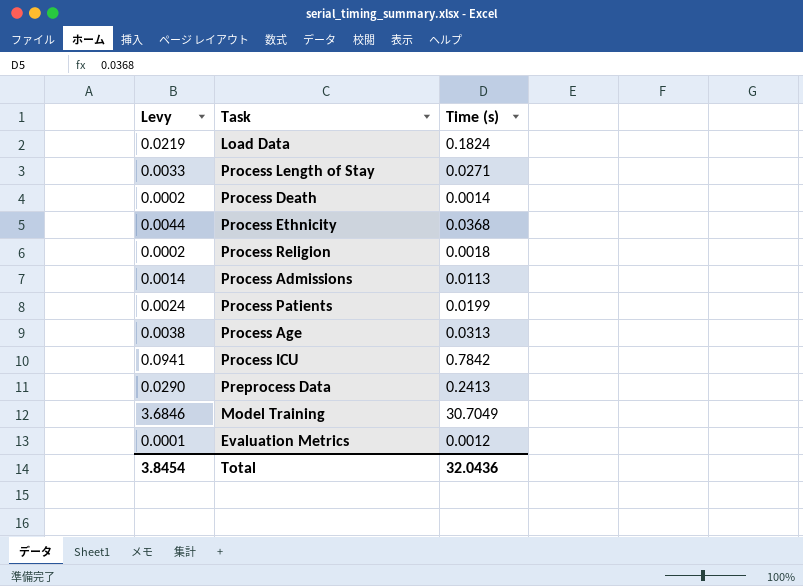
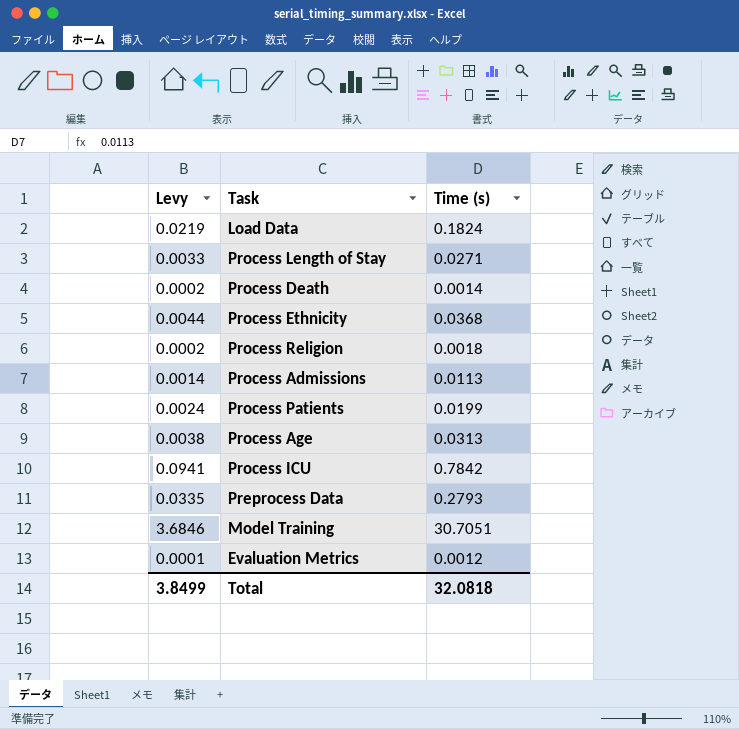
Preprocess Data | Levy: 0.0290 -> 0.0335
Preprocess Data | Time (s): 0.2413 -> 0.2793
Model Training | Time (s): 30.7049 -> 30.7051
Total | Levy: 3.8454 -> 3.8499
Total | Time (s): 32.0436 -> 32.0818

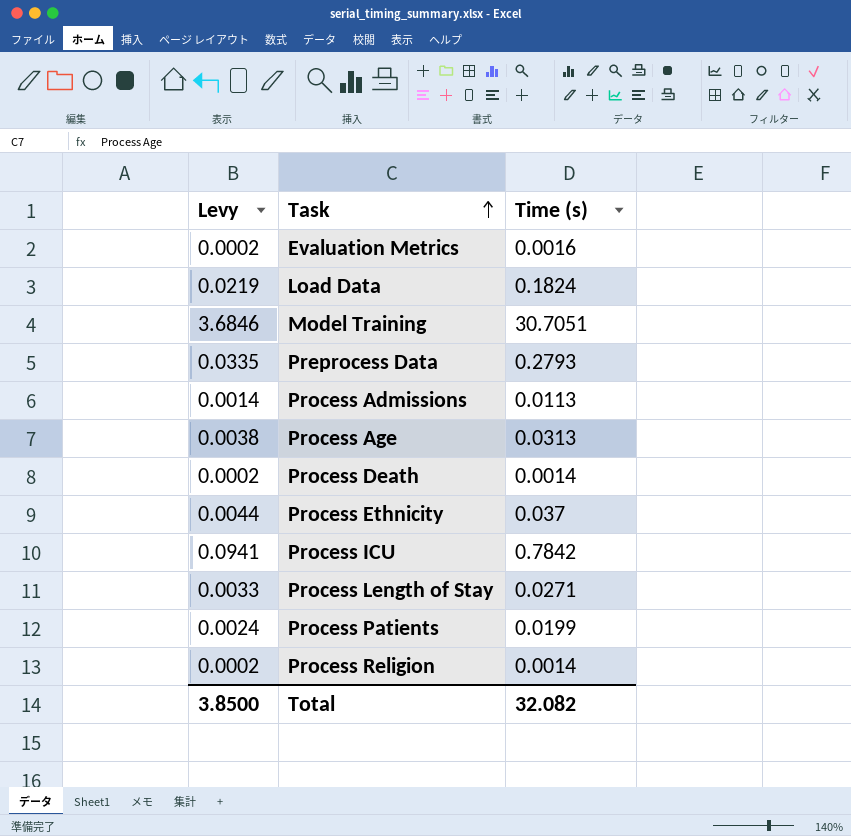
row order: none -> Task ascending
Evaluation Metrics | Levy: 0.0001 -> 0.0002
Evaluation Metrics | Time (s): 0.0012 -> 0.0016
Process Ethnicity | Time (s): 0.0368 -> 0.037
Process Religion | Time (s): 0.0018 -> 0.0014
Total | Levy: 3.8499 -> 3.8500
Total | Time (s): 32.0818 -> 32.082

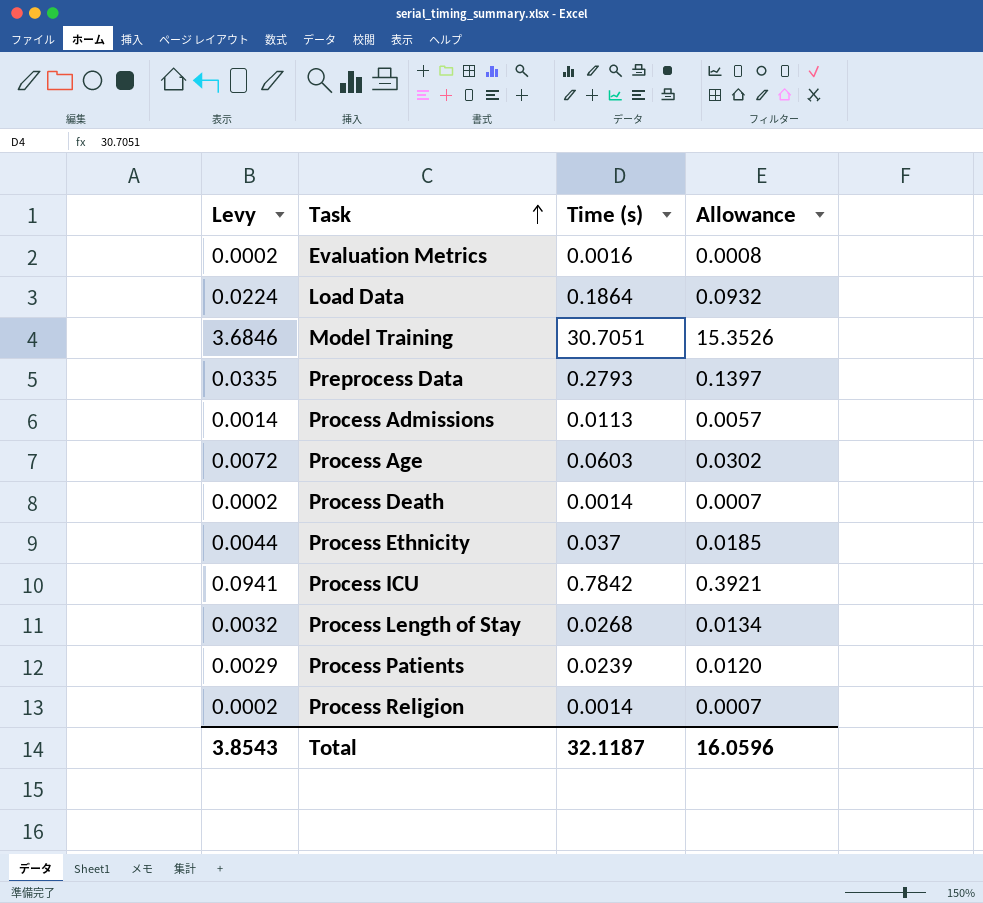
column Allowance | formula: none -> [Time (s)] * 0.5
Load Data | Levy: 0.0219 -> 0.0224
Load Data | Time (s): 0.1824 -> 0.1864
Process Age | Levy: 0.0038 -> 0.0072
Process Age | Time (s): 0.0313 -> 0.0603
Process Length of Stay | Levy: 0.0033 -> 0.0032
Process Length of Stay | Time (s): 0.0271 -> 0.0268
Process Patients | Levy: 0.0024 -> 0.0029
Process Patients | Time (s): 0.0199 -> 0.0239
Total | Levy: 3.8500 -> 3.8543
Total | Time (s): 32.082 -> 32.1187

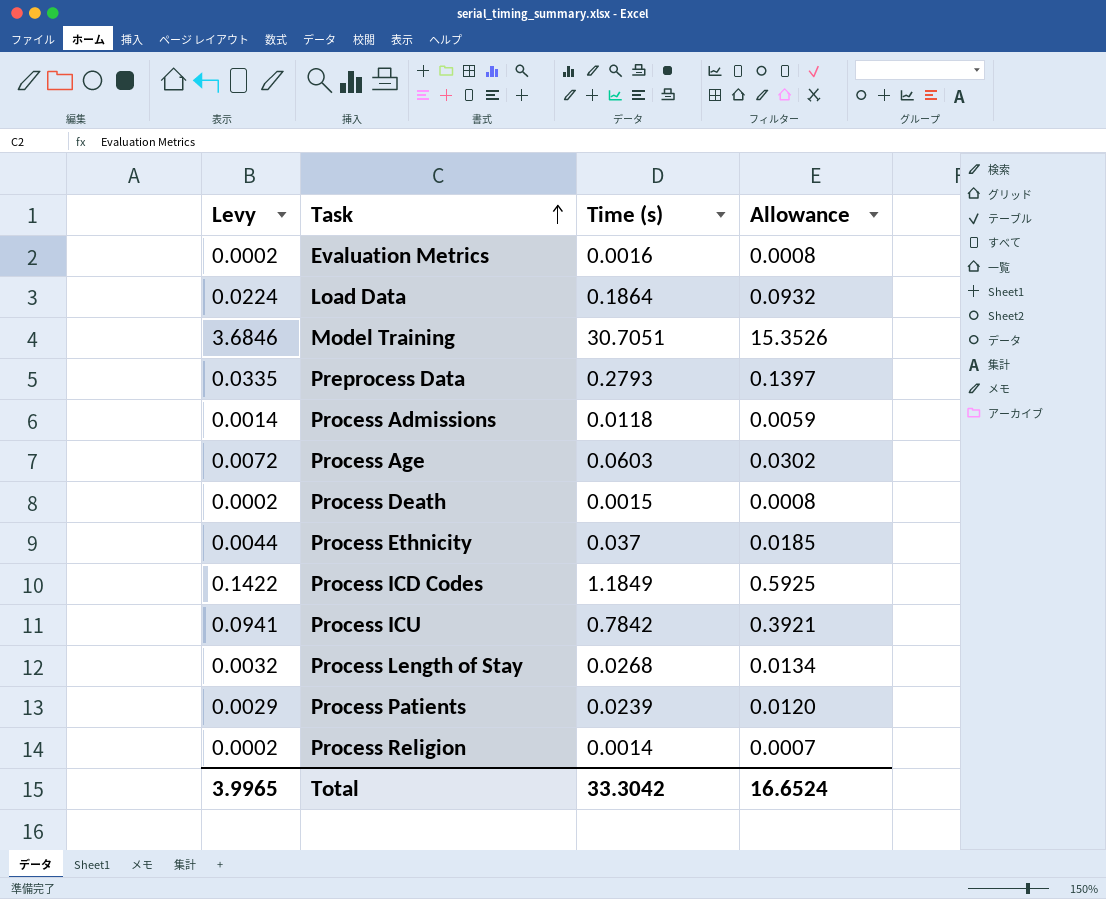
Process Admissions | Time (s): 0.0113 -> 0.0118
Process Admissions | Allowance: 0.0057 -> 0.0059
Process Death | Time (s): 0.0014 -> 0.0015
Process Death | Allowance: 0.0007 -> 0.0008
row Process ICD Codes: none -> 0.1422 | 1.1849 | 0.5925
Total | Levy: 3.8543 -> 3.9965
Total | Time (s): 32.1187 -> 33.3042
Total | Allowance: 16.0596 -> 16.6524

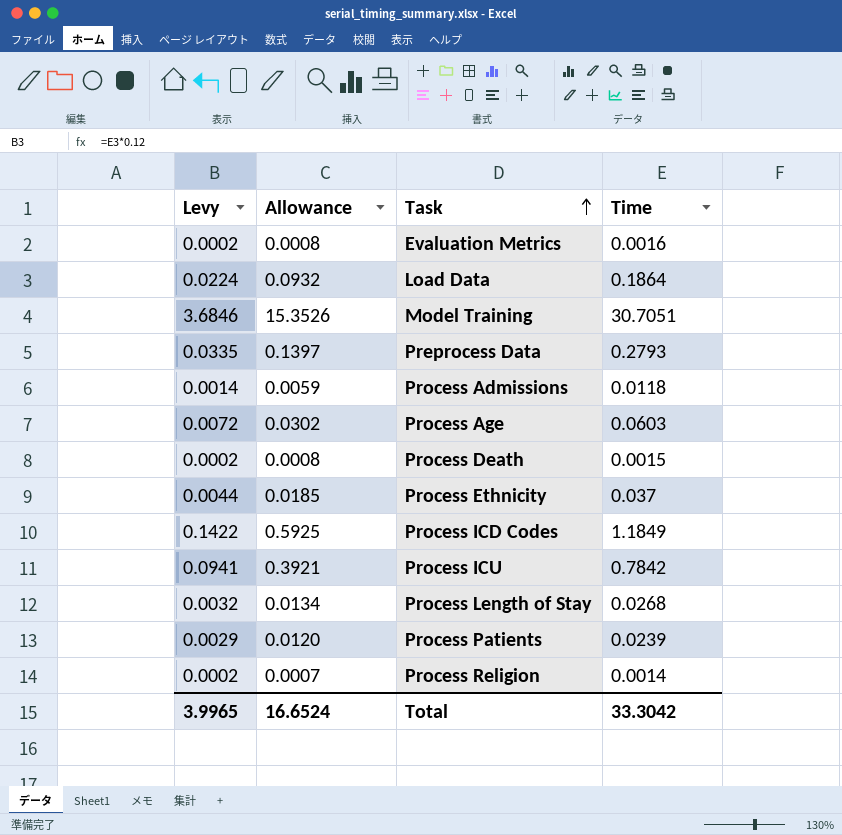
column Allowance | position: 4 -> 2
column name: Time (s) -> Time

